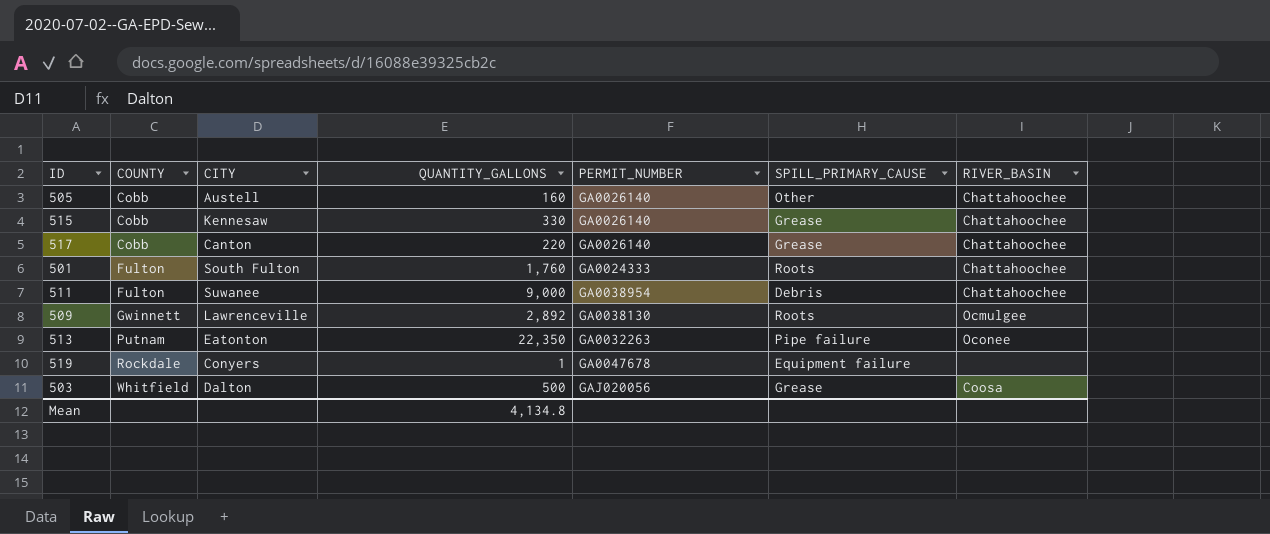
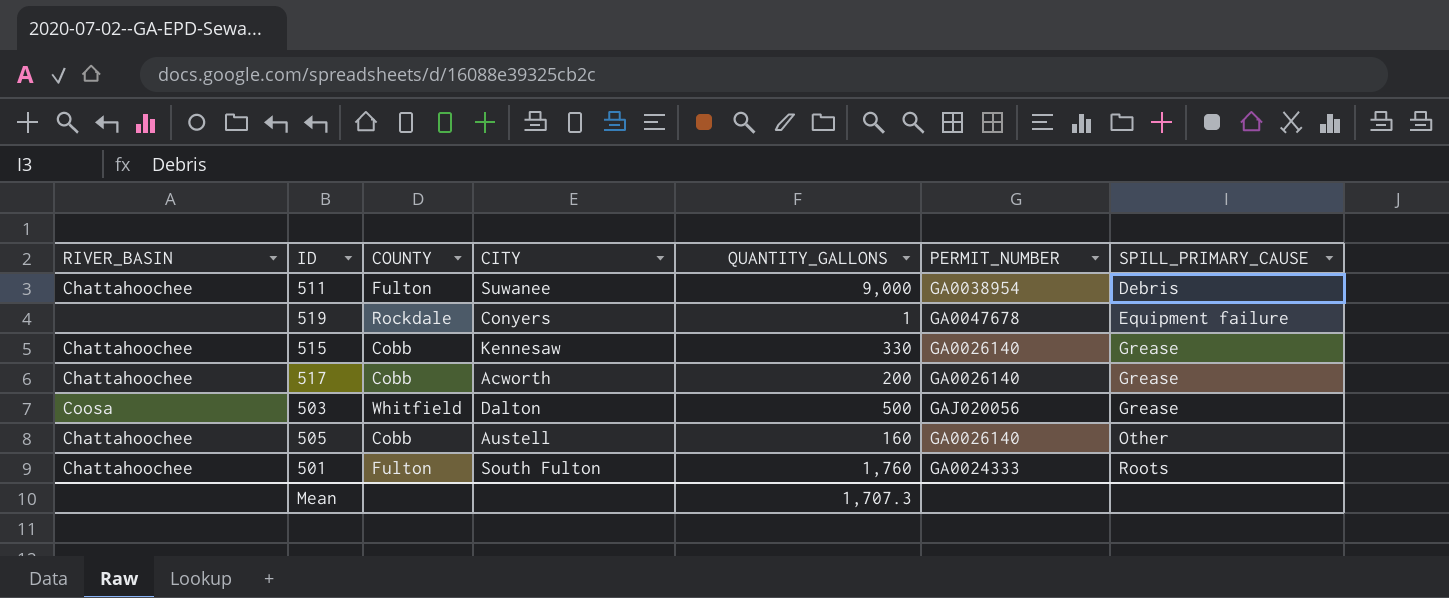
row order: COUNTY ascending -> SPILL_PRIMARY_CAUSE ascending
column RIVER_BASIN | position: 7 -> 1
row 509: Gwinnett | Lawrenceville | 2,892 | GA0038130 | Roots | Ocmulgee -> none
row 513: Putnam | Eatonton | 22,350 | GA0032263 | Pipe failure | Oconee -> none
517 | CITY: Canton -> Acworth
517 | QUANTITY_GALLONS: 220 -> 200
Mean | QUANTITY_GALLONS: 4,134.8 -> 1,707.3

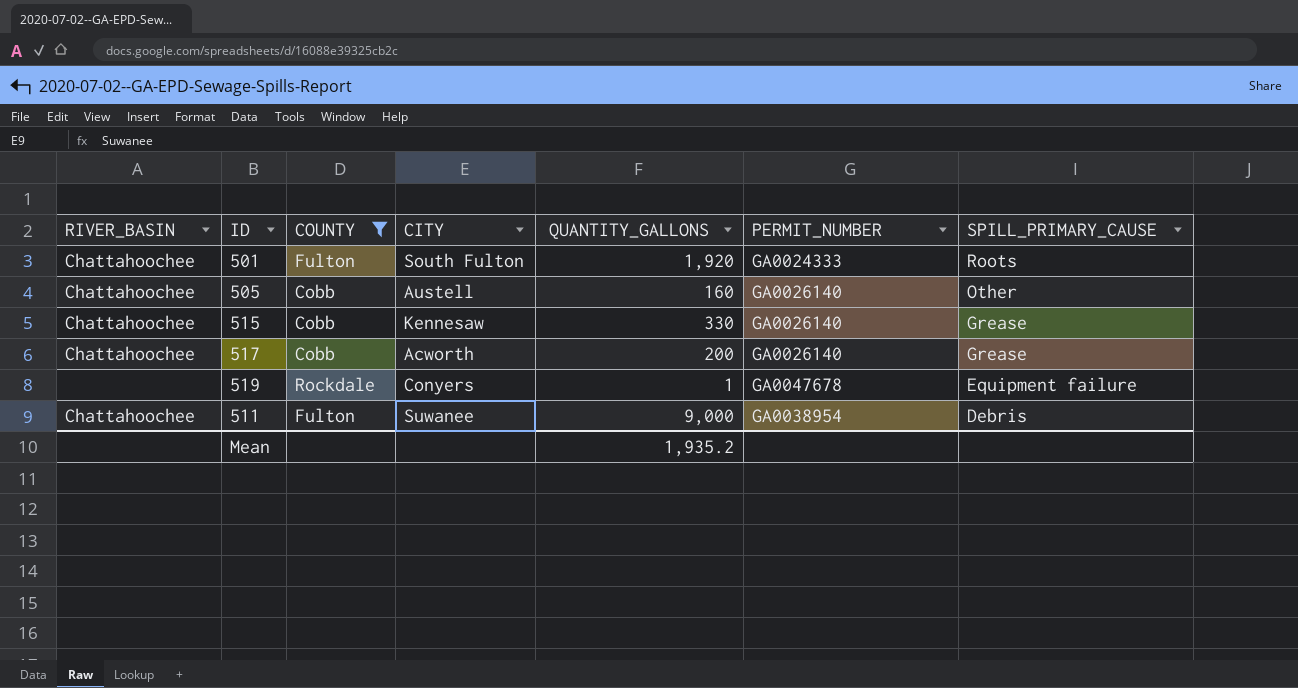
filter: none -> COUNTY != Whitfield
row order: SPILL_PRIMARY_CAUSE ascending -> SPILL_PRIMARY_CAUSE descending
501 | QUANTITY_GALLONS: 1,760 -> 1,920
Mean | QUANTITY_GALLONS: 1,707.3 -> 1,935.2

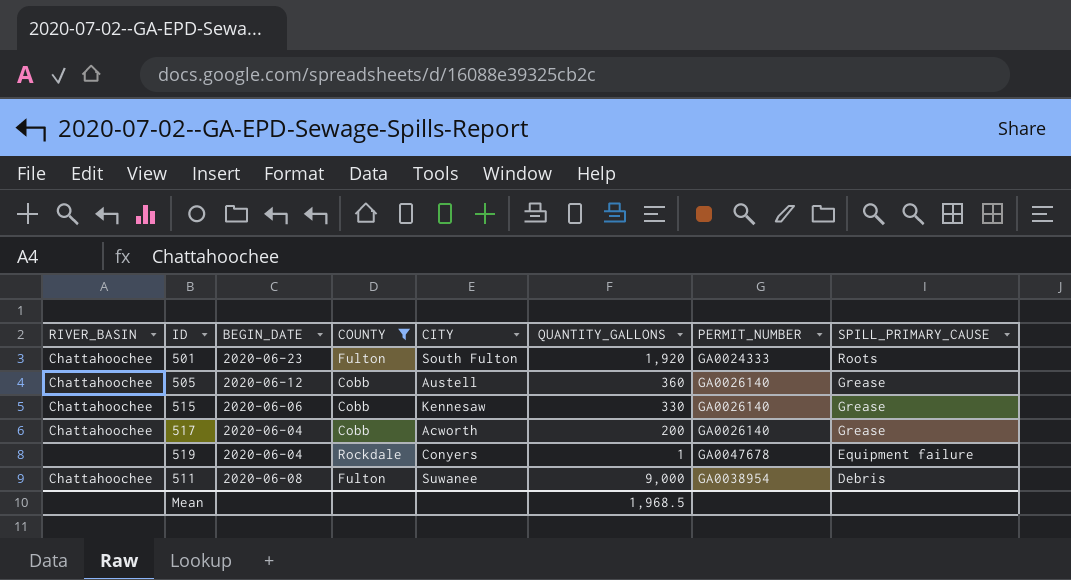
column BEGIN_DATE | position: none -> 3
505 | QUANTITY_GALLONS: 160 -> 360
505 | SPILL_PRIMARY_CAUSE: Other -> Grease
Mean | QUANTITY_GALLONS: 1,935.2 -> 1,968.5

